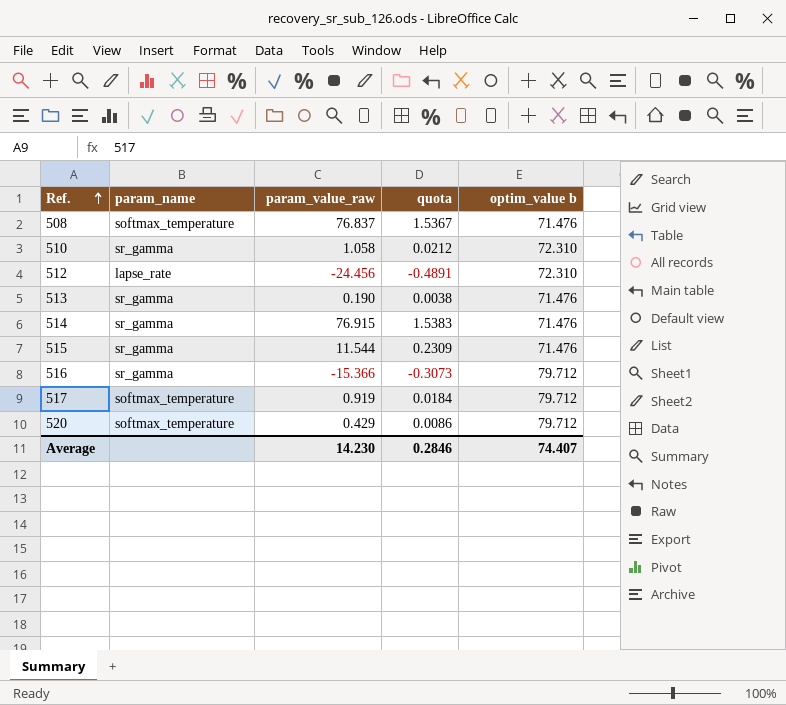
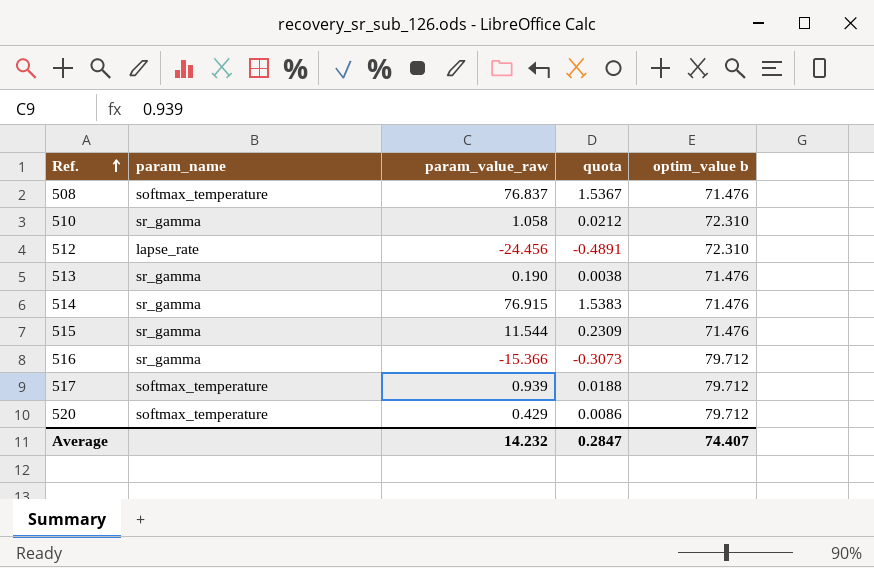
517 | param_value_raw: 0.919 -> 0.939
517 | quota: 0.0184 -> 0.0188
Average | param_value_raw: 14.230 -> 14.232
Average | quota: 0.2846 -> 0.2847

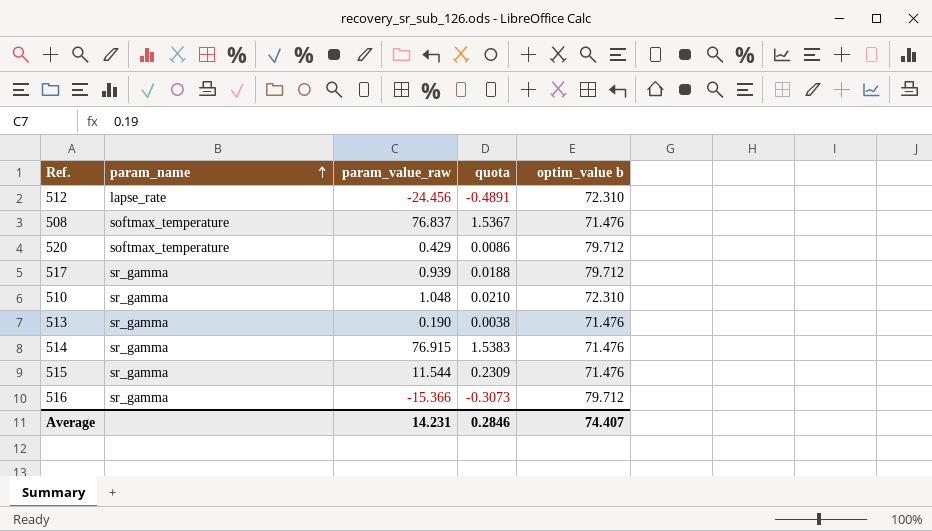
row order: Ref. ascending -> param_name ascending
517 | param_name: softmax_temperature -> sr_gamma
510 | param_value_raw: 1.058 -> 1.048
510 | quota: 0.0212 -> 0.0210
Average | param_value_raw: 14.232 -> 14.231
Average | quota: 0.2847 -> 0.2846

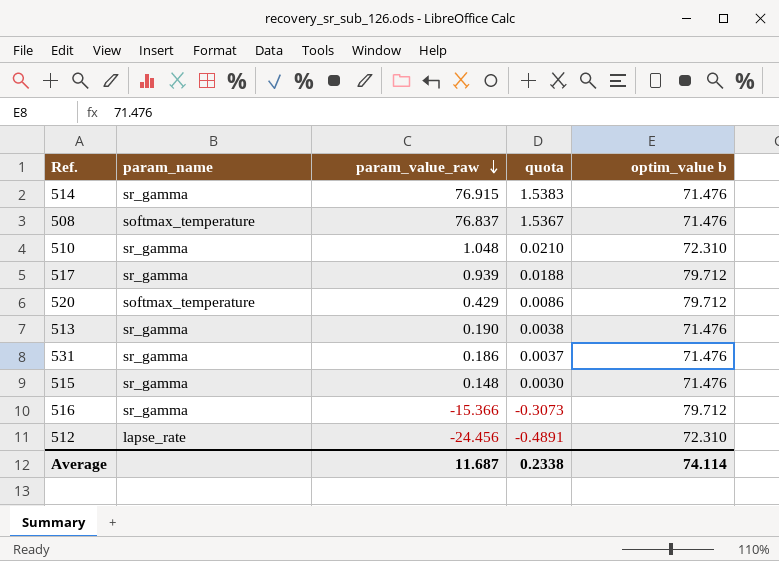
row order: param_name ascending -> param_value_raw descending
row 531: none -> sr_gamma | 0.186 | 0.0037 | 71.476
515 | param_value_raw: 11.544 -> 0.148
515 | quota: 0.2309 -> 0.0030
Average | param_value_raw: 14.231 -> 11.687
Average | quota: 0.2846 -> 0.2338
Average | optim_value b: 74.407 -> 74.114

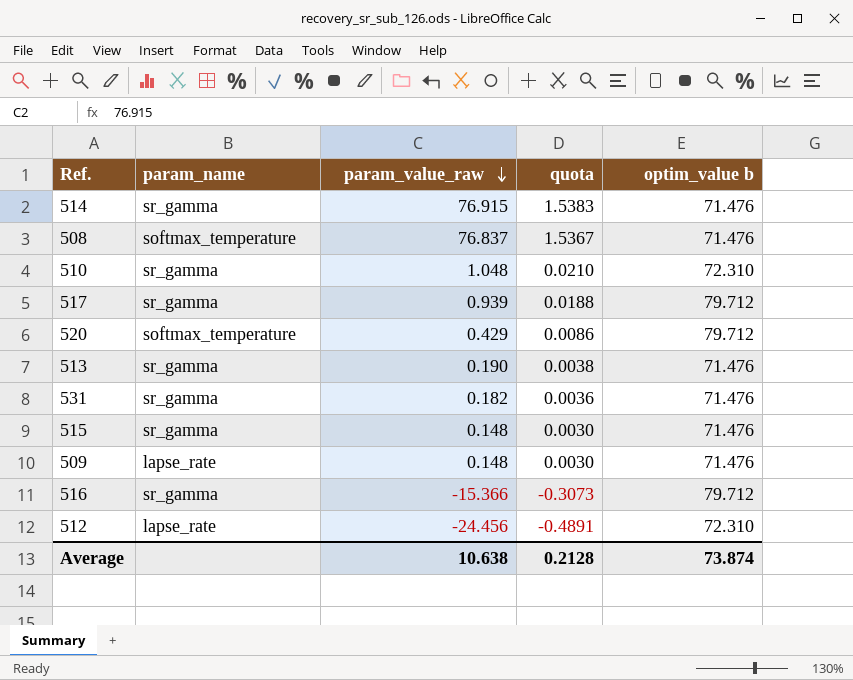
531 | param_value_raw: 0.186 -> 0.182
531 | quota: 0.0037 -> 0.0036
row 509: none -> lapse_rate | 0.148 | 0.0030 | 71.476
Average | param_value_raw: 11.687 -> 10.638
Average | quota: 0.2338 -> 0.2128
Average | optim_value b: 74.114 -> 73.874

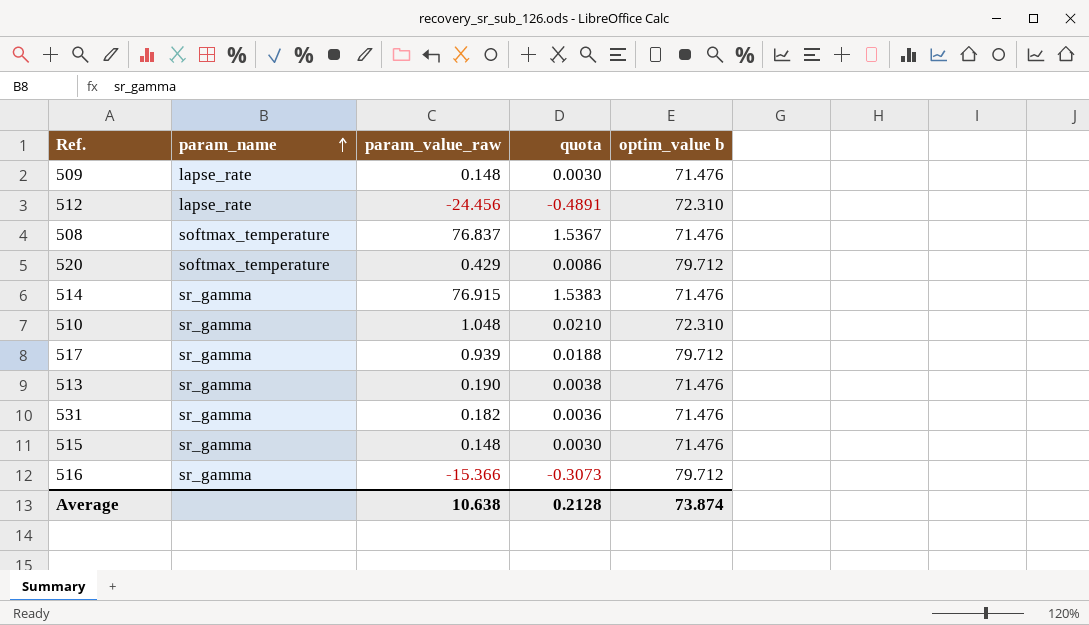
row order: param_value_raw descending -> param_name ascending

